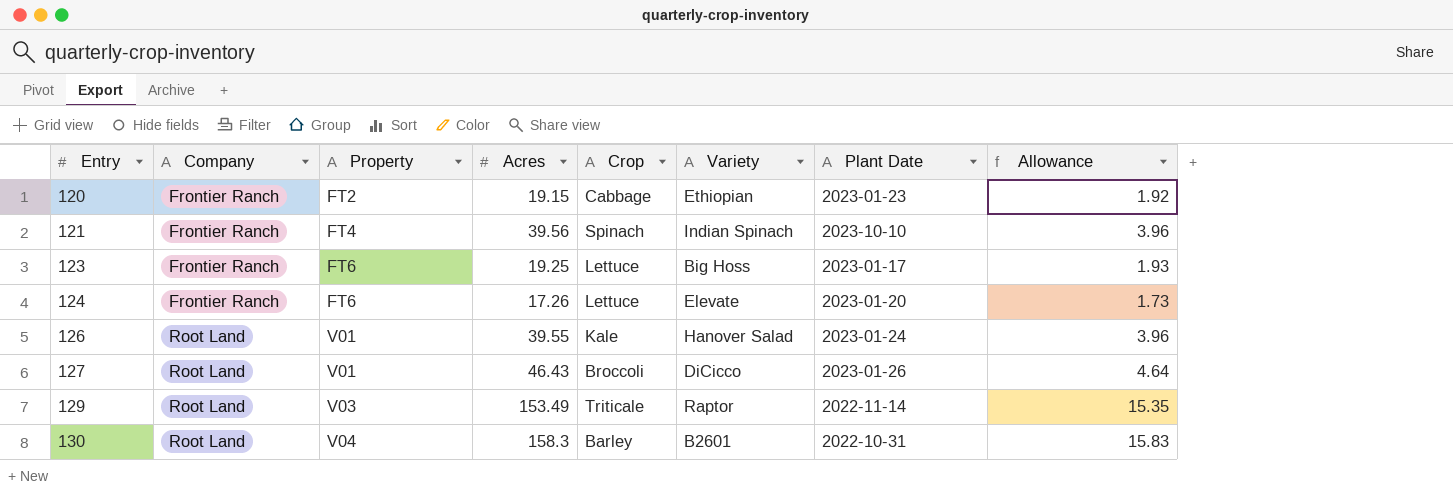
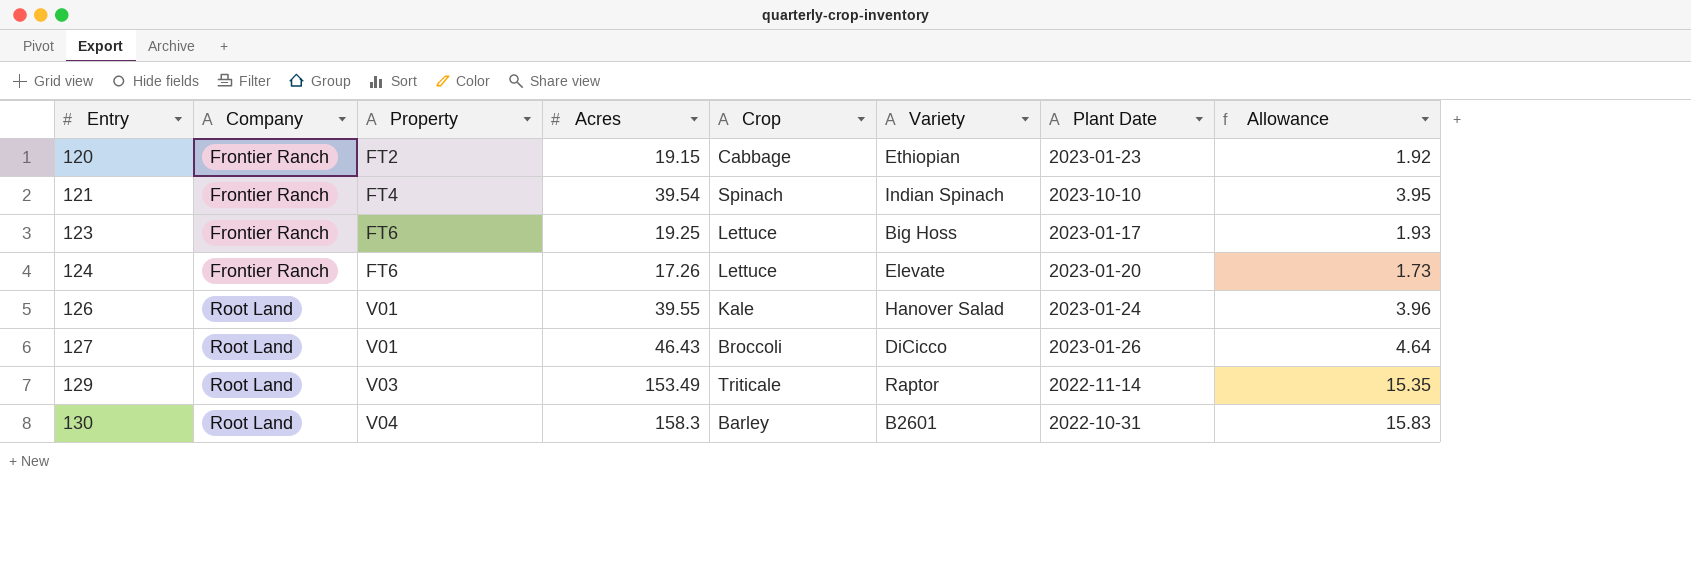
121 | Acres: 39.56 -> 39.54
121 | Allowance: 3.96 -> 3.95

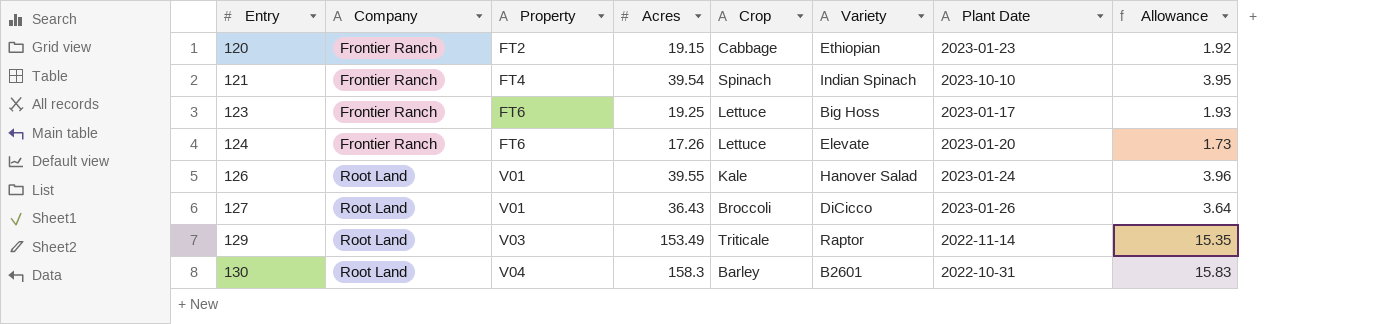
127 | Acres: 46.43 -> 36.43
127 | Allowance: 4.64 -> 3.64

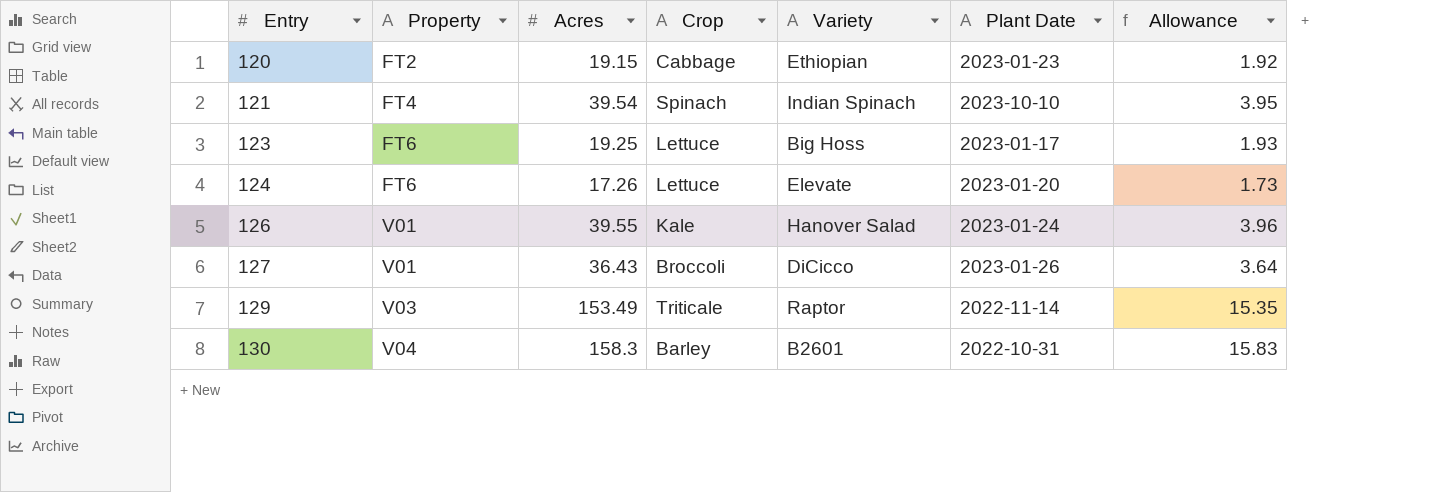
column Company | position: 2 -> none

